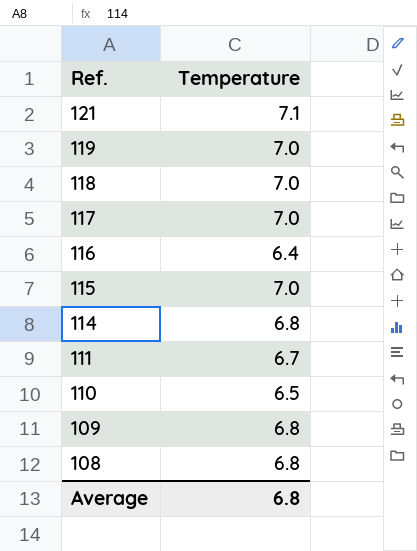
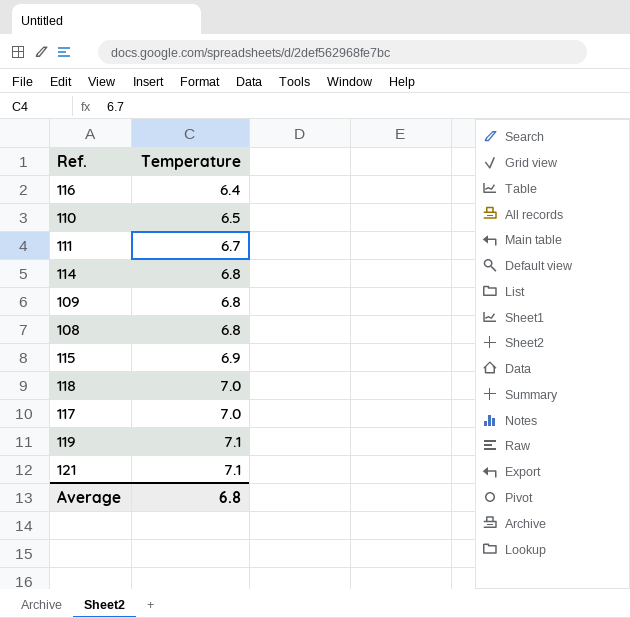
row order: Ref. descending -> Temperature ascending
115 | Temperature: 7.0 -> 6.9
119 | Temperature: 7.0 -> 7.1

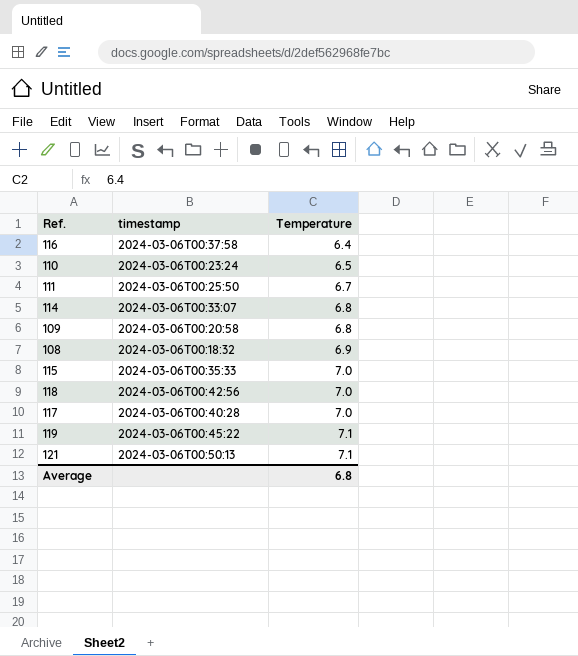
column timestamp | position: none -> 2
108 | Temperature: 6.8 -> 6.9
115 | Temperature: 6.9 -> 7.0

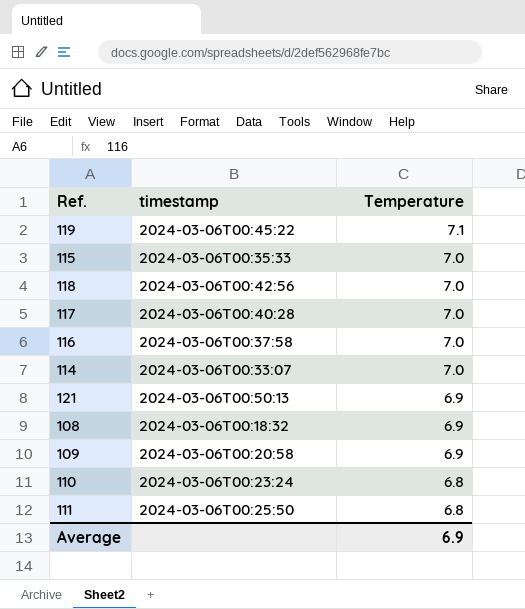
row order: Temperature ascending -> Temperature descending
116 | Temperature: 6.4 -> 7.0
114 | Temperature: 6.8 -> 7.0
121 | Temperature: 7.1 -> 6.9
109 | Temperature: 6.8 -> 6.9
110 | Temperature: 6.5 -> 6.8
111 | Temperature: 6.7 -> 6.8
Average | Temperature: 6.8 -> 6.9

